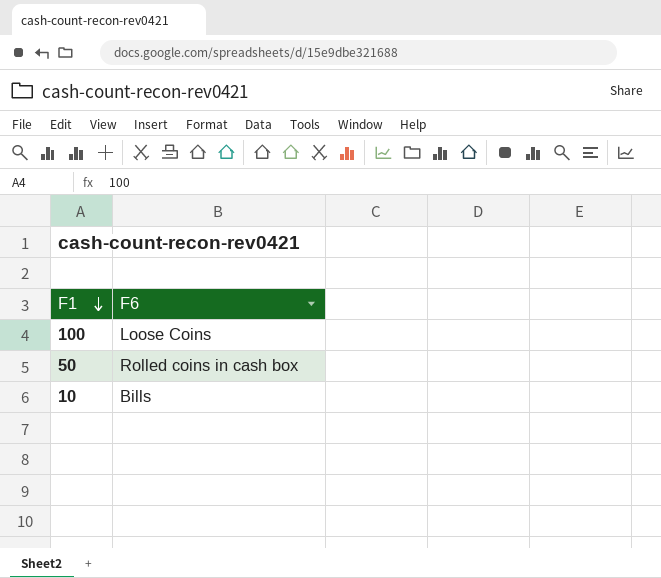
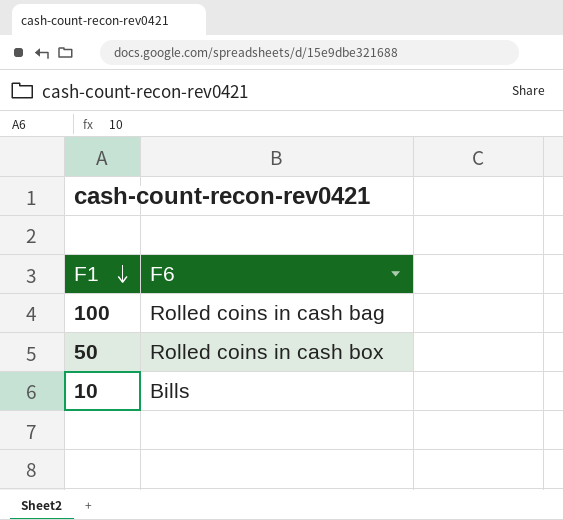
100 | F6: Loose Coins -> Rolled coins in cash bag

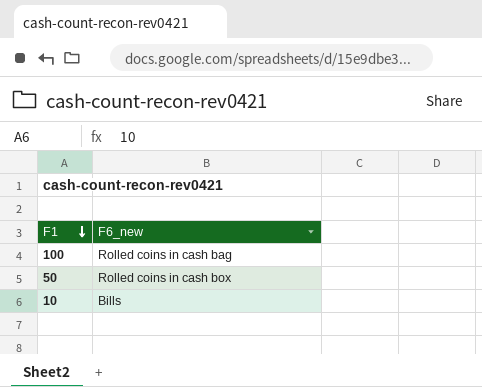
column name: F6 -> F6_new

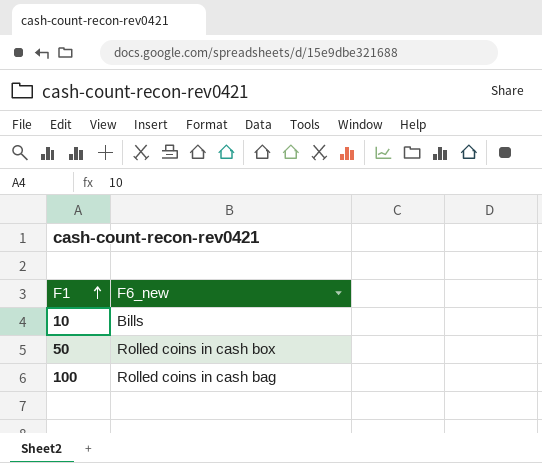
row order: F1 descending -> F1 ascending

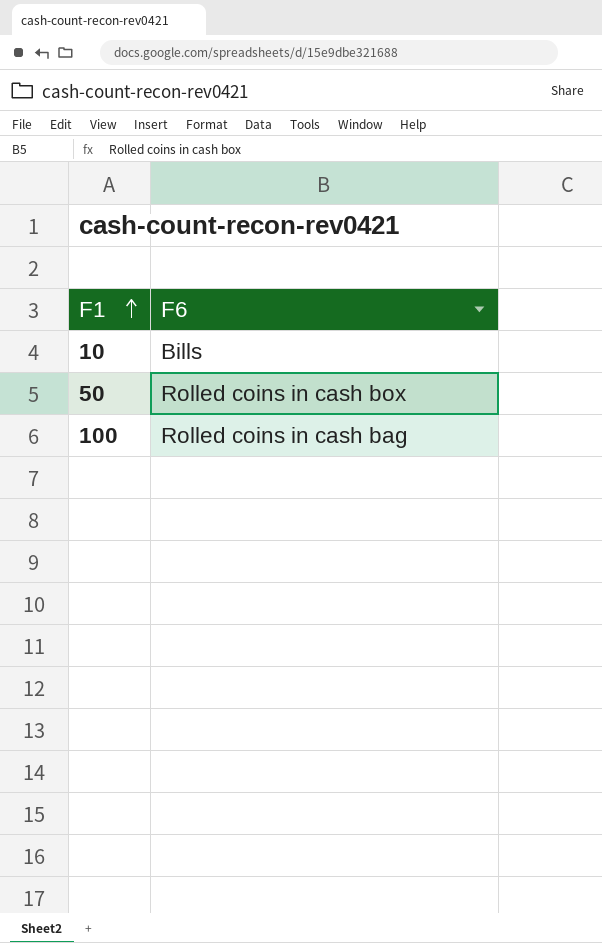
column name: F6_new -> F6

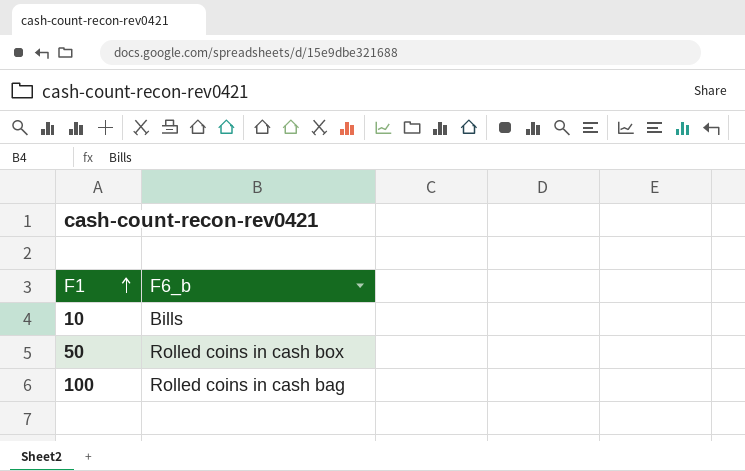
column name: F6 -> F6_b

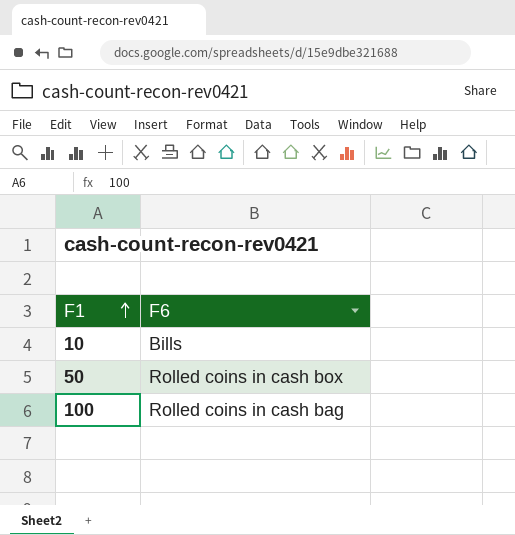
column name: F6_b -> F6

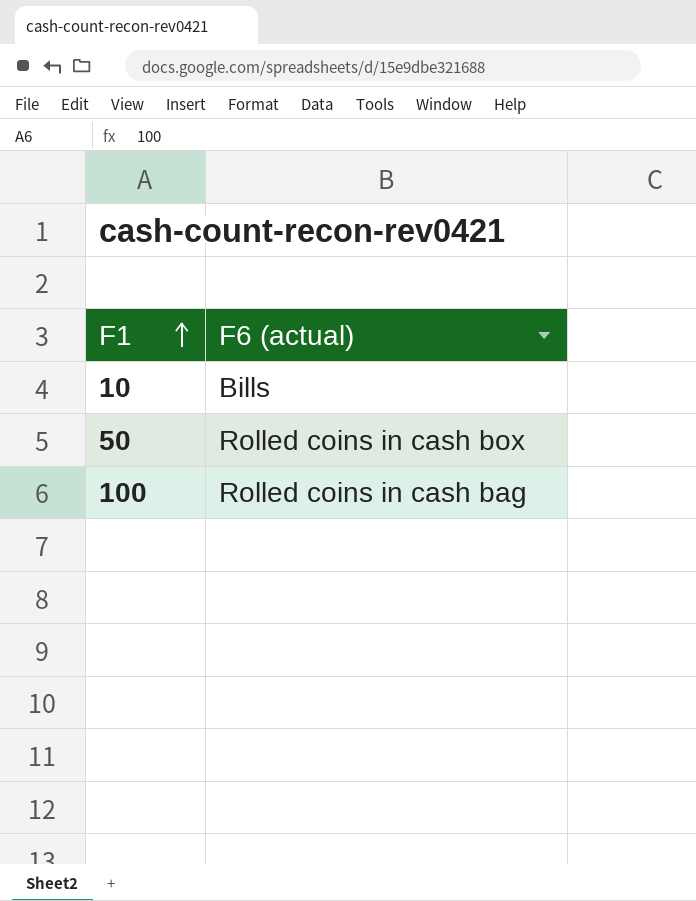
column name: F6 -> F6 (actual)

